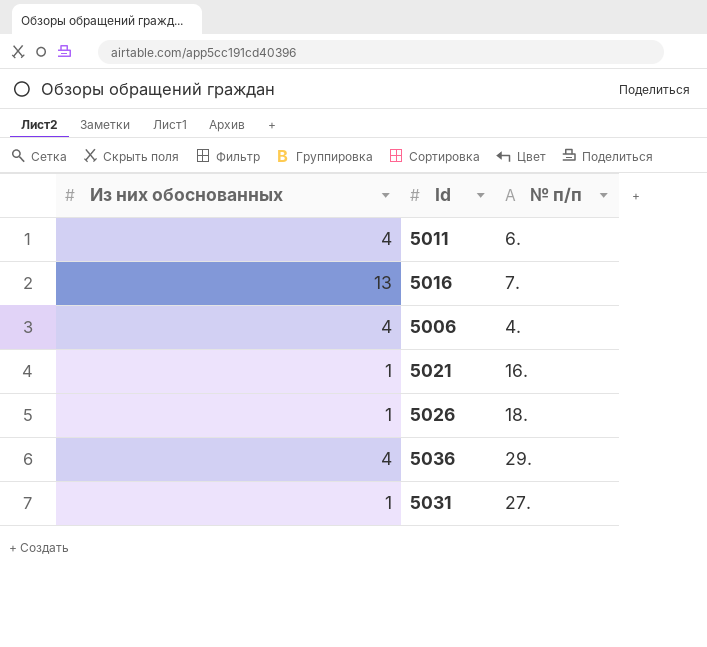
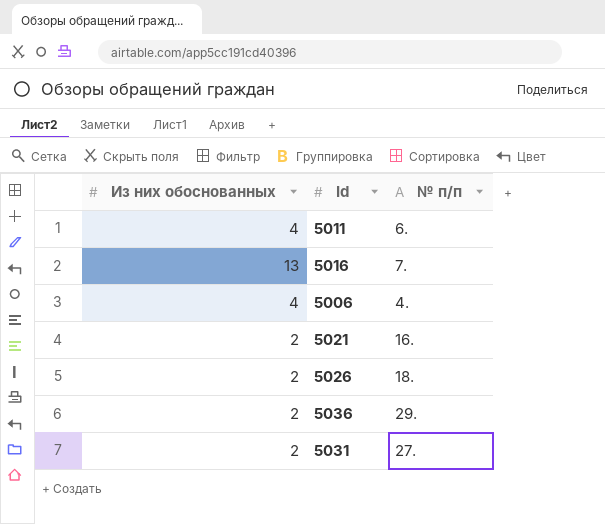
5021 | Из них обоснованных: 1 -> 2
5026 | Из них обоснованных: 1 -> 2
5036 | Из них обоснованных: 4 -> 2
5031 | Из них обоснованных: 1 -> 2

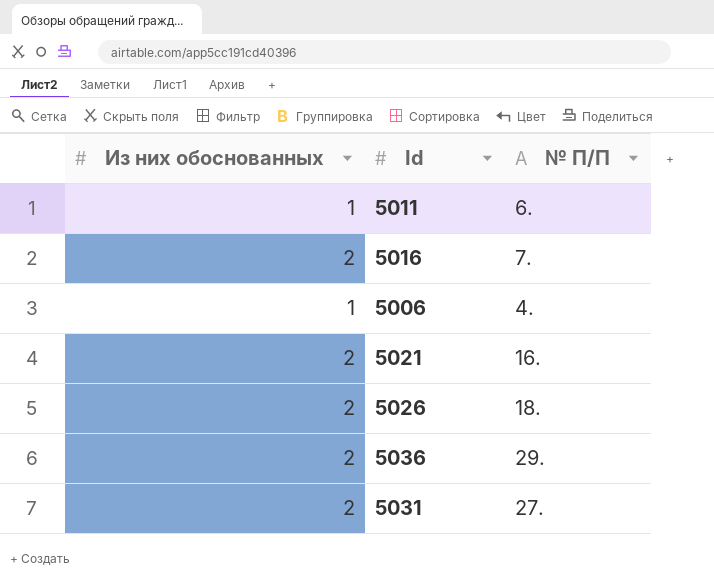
column name: № п/п -> № П/П
5011 | Из них обоснованных: 4 -> 1
5016 | Из них обоснованных: 13 -> 2
5006 | Из них обоснованных: 4 -> 1

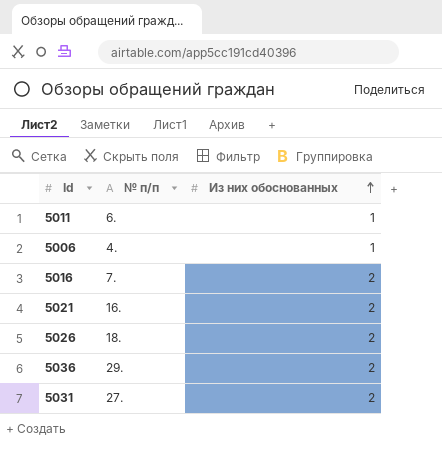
row order: none -> Из них обоснованных ascending
column name: № П/П -> № п/п
column Из них обоснованных | position: 1 -> 3

